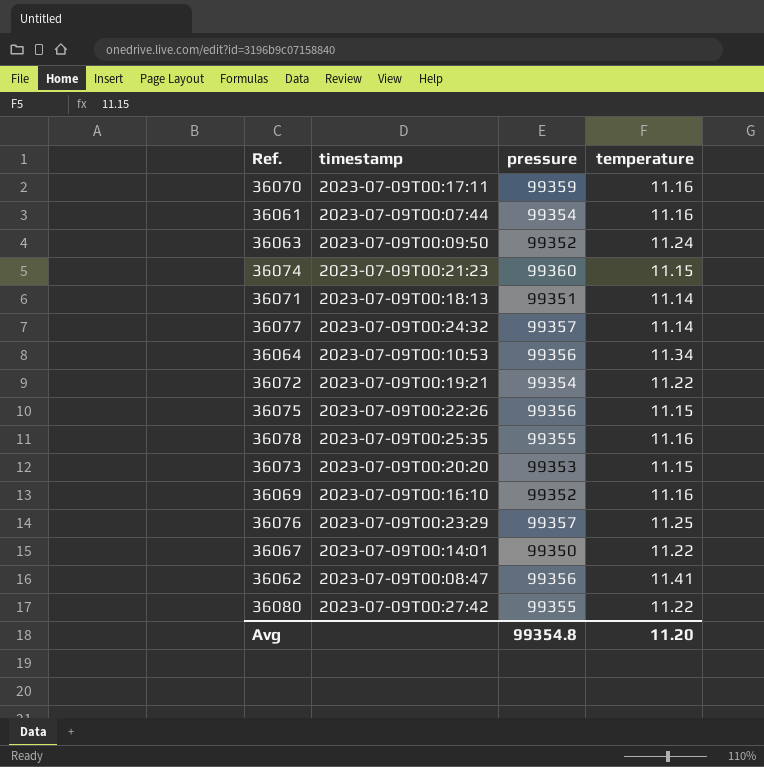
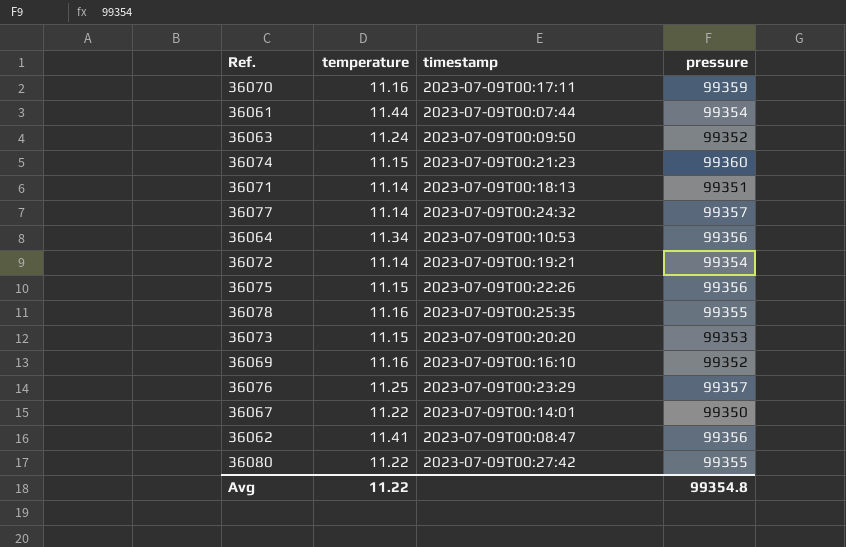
column temperature | position: 4 -> 2
36061 | temperature: 11.16 -> 11.44
36072 | temperature: 11.22 -> 11.14
Avg | temperature: 11.20 -> 11.22

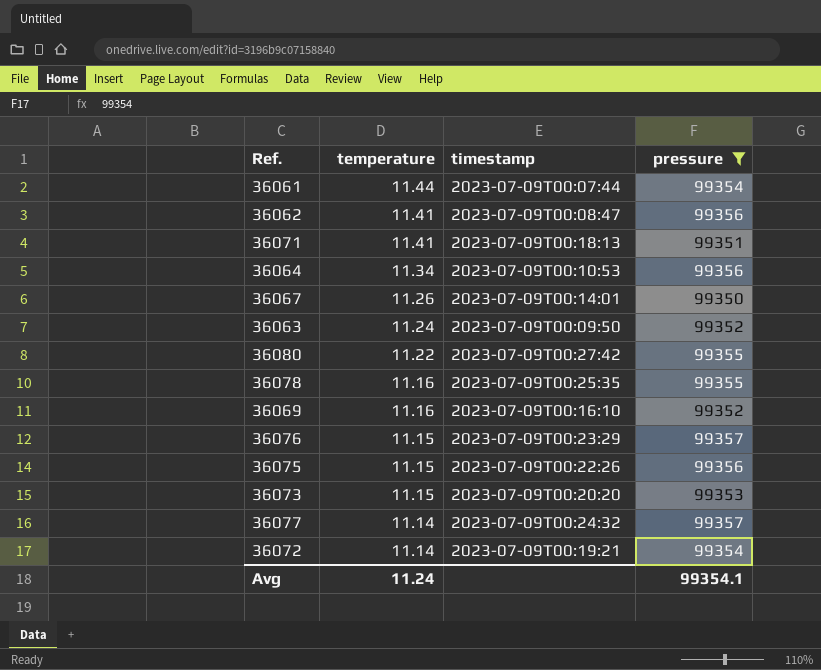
filter: none -> pressure <= 99357
row order: none -> temperature descending
36071 | temperature: 11.14 -> 11.41
36067 | temperature: 11.22 -> 11.26
36076 | temperature: 11.25 -> 11.15
Avg | temperature: 11.22 -> 11.24
Avg | pressure: 99354.8 -> 99354.1

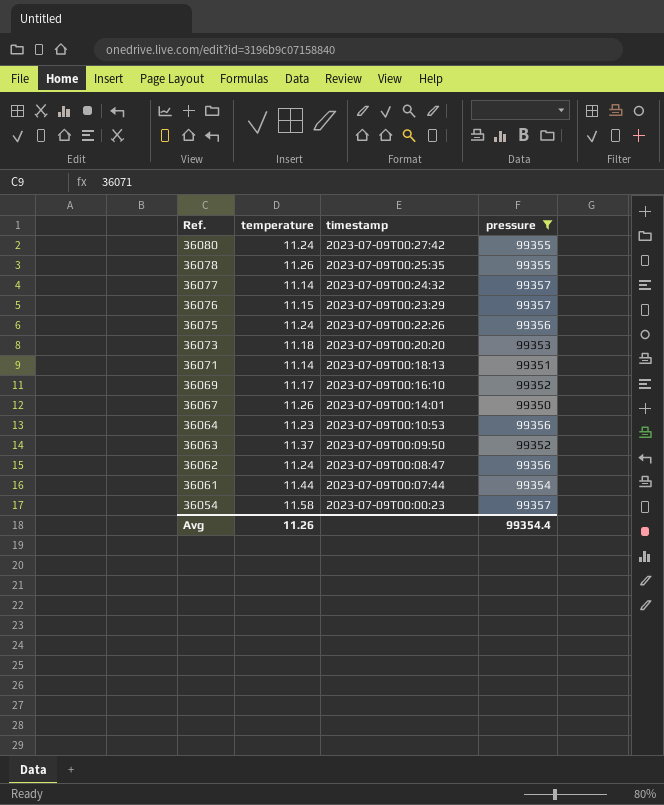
row order: temperature descending -> Ref. descending
row 36072: 11.14 | 2023-07-09T00:19:21 | 99354 -> none
36080 | temperature: 11.22 -> 11.24
36078 | temperature: 11.16 -> 11.26
36075 | temperature: 11.15 -> 11.24
36073 | temperature: 11.15 -> 11.18
36071 | temperature: 11.41 -> 11.14
36069 | temperature: 11.16 -> 11.17
36064 | temperature: 11.34 -> 11.23
36063 | temperature: 11.24 -> 11.37
36062 | temperature: 11.41 -> 11.24
row 36054: none -> 11.58 | 2023-07-09T00:00:23 | 99357
Avg | temperature: 11.24 -> 11.26
Avg | pressure: 99354.1 -> 99354.4

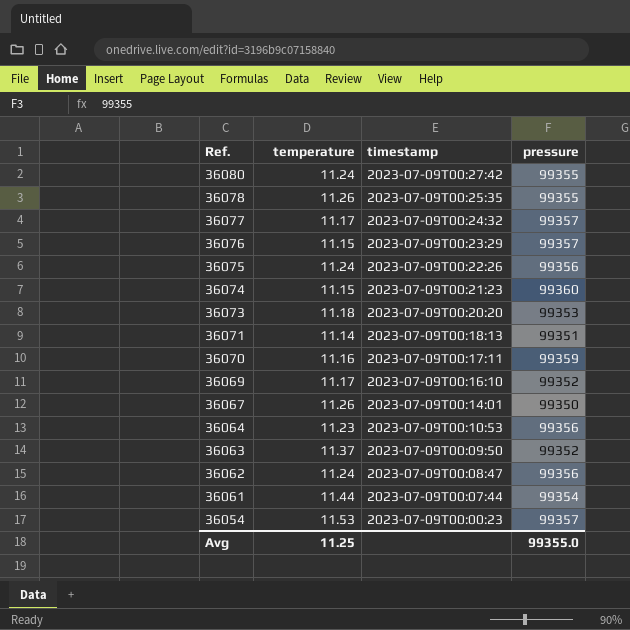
filter: pressure <= 99357 -> none
36077 | temperature: 11.14 -> 11.17
36054 | temperature: 11.58 -> 11.53
Avg | temperature: 11.26 -> 11.25
Avg | pressure: 99354.4 -> 99355.0

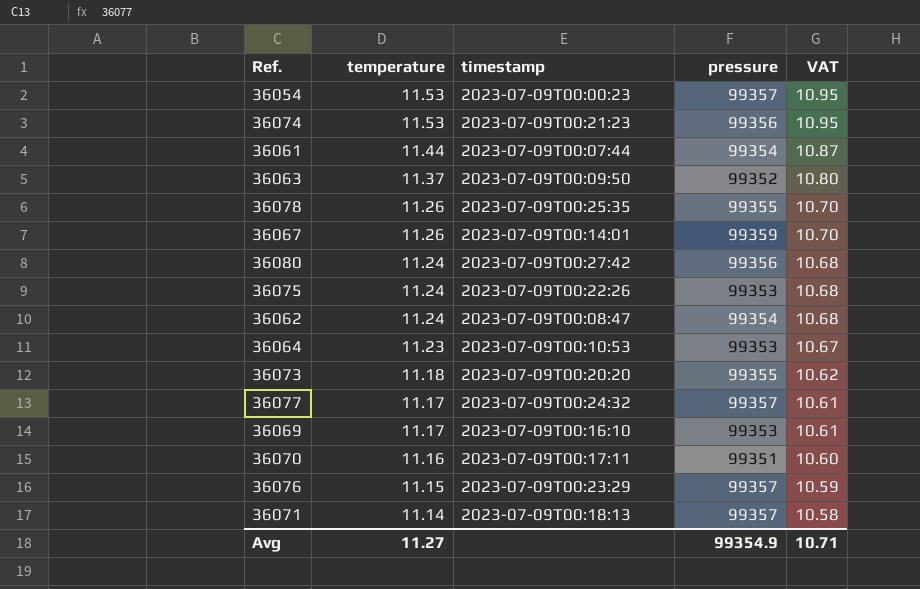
row order: Ref. descending -> temperature descending
column VAT | formula: none -> [temperature] * 0.95
36074 | temperature: 11.15 -> 11.53
36074 | pressure: 99360 -> 99356
36067 | pressure: 99350 -> 99359
36080 | pressure: 99355 -> 99356
36075 | pressure: 99356 -> 99353
36062 | pressure: 99356 -> 99354
36064 | pressure: 99356 -> 99353
36073 | pressure: 99353 -> 99355
36069 | pressure: 99352 -> 99353
36070 | pressure: 99359 -> 99351
36071 | pressure: 99351 -> 99357
Avg | temperature: 11.25 -> 11.27
Avg | pressure: 99355.0 -> 99354.9

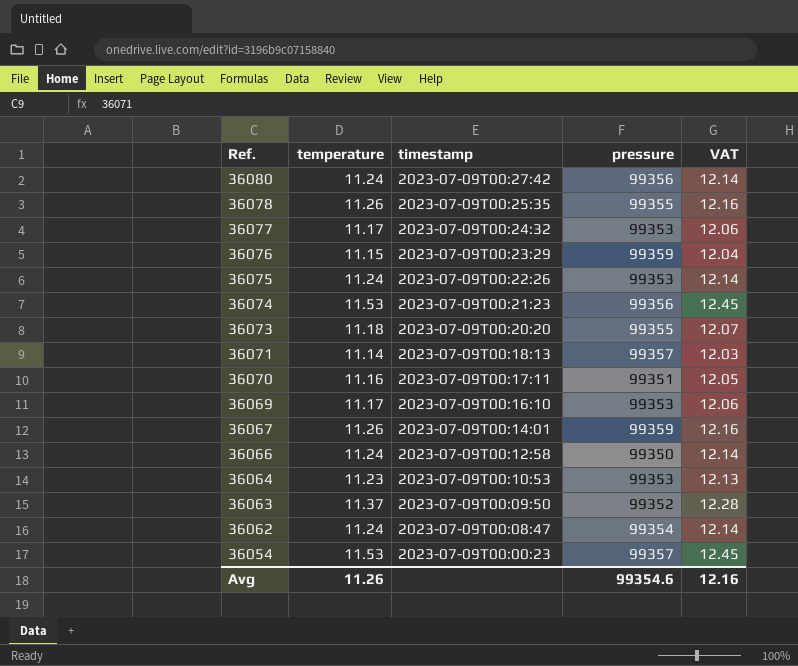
row order: temperature descending -> Ref. descending
column VAT | formula: [temperature] * 0.95 -> [temperature] * 1.08
row 36061: 11.44 | 2023-07-09T00:07:44 | 99354 | 10.87 -> none
36077 | pressure: 99357 -> 99353
36076 | pressure: 99357 -> 99359
row 36066: none -> 11.24 | 2023-07-09T00:12:58 | 99350 | 12.14
Avg | temperature: 11.27 -> 11.26
Avg | pressure: 99354.9 -> 99354.6
Avg | VAT: 10.71 -> 12.16

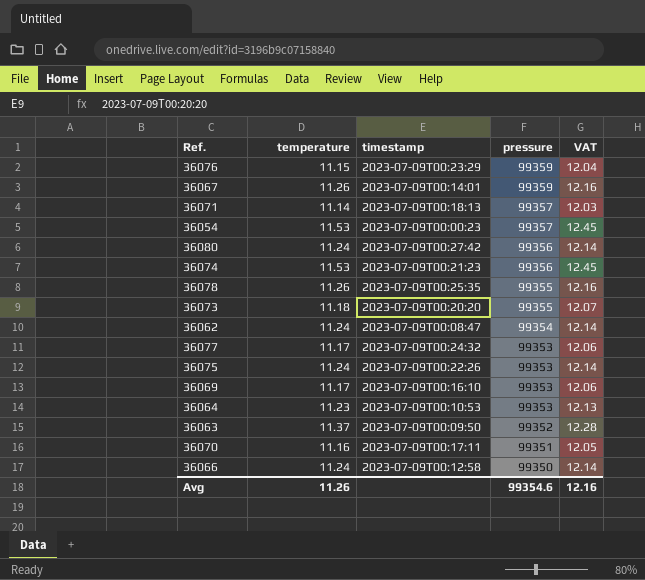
row order: Ref. descending -> pressure descending

